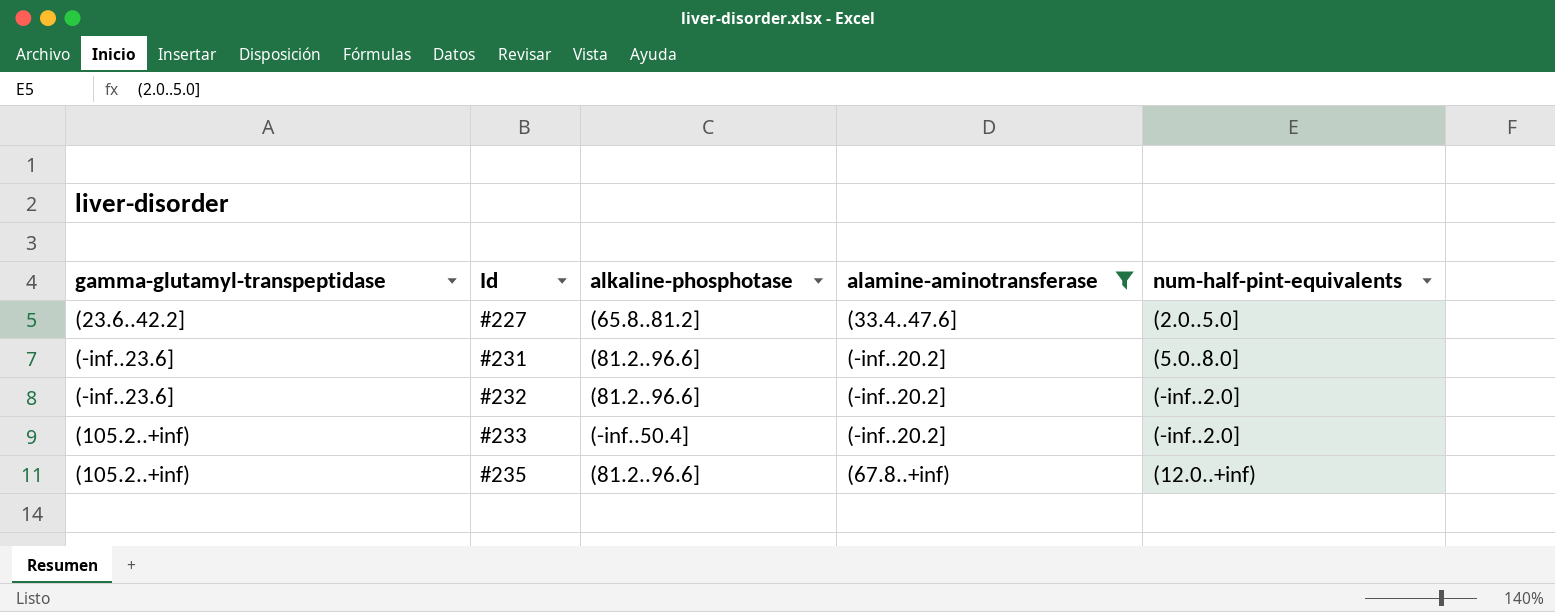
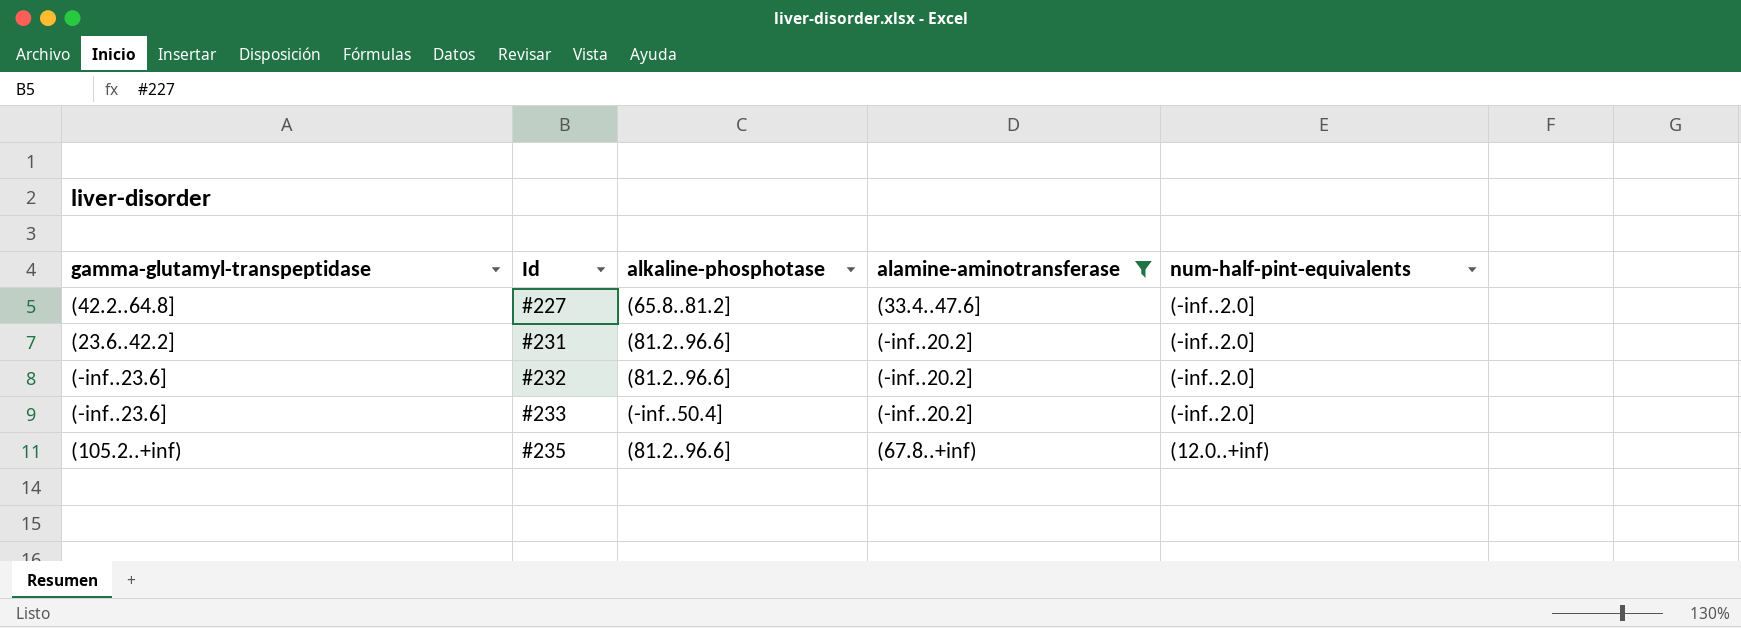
#227 | gamma-glutamyl-transpeptidase: (23.6..42.2] -> (42.2..64.8]
#227 | num-half-pint-equivalents: (2.0..5.0] -> (-inf..2.0]
#231 | gamma-glutamyl-transpeptidase: (-inf..23.6] -> (23.6..42.2]
#231 | num-half-pint-equivalents: (5.0..8.0] -> (-inf..2.0]
#233 | gamma-glutamyl-transpeptidase: (105.2..+inf) -> (-inf..23.6]

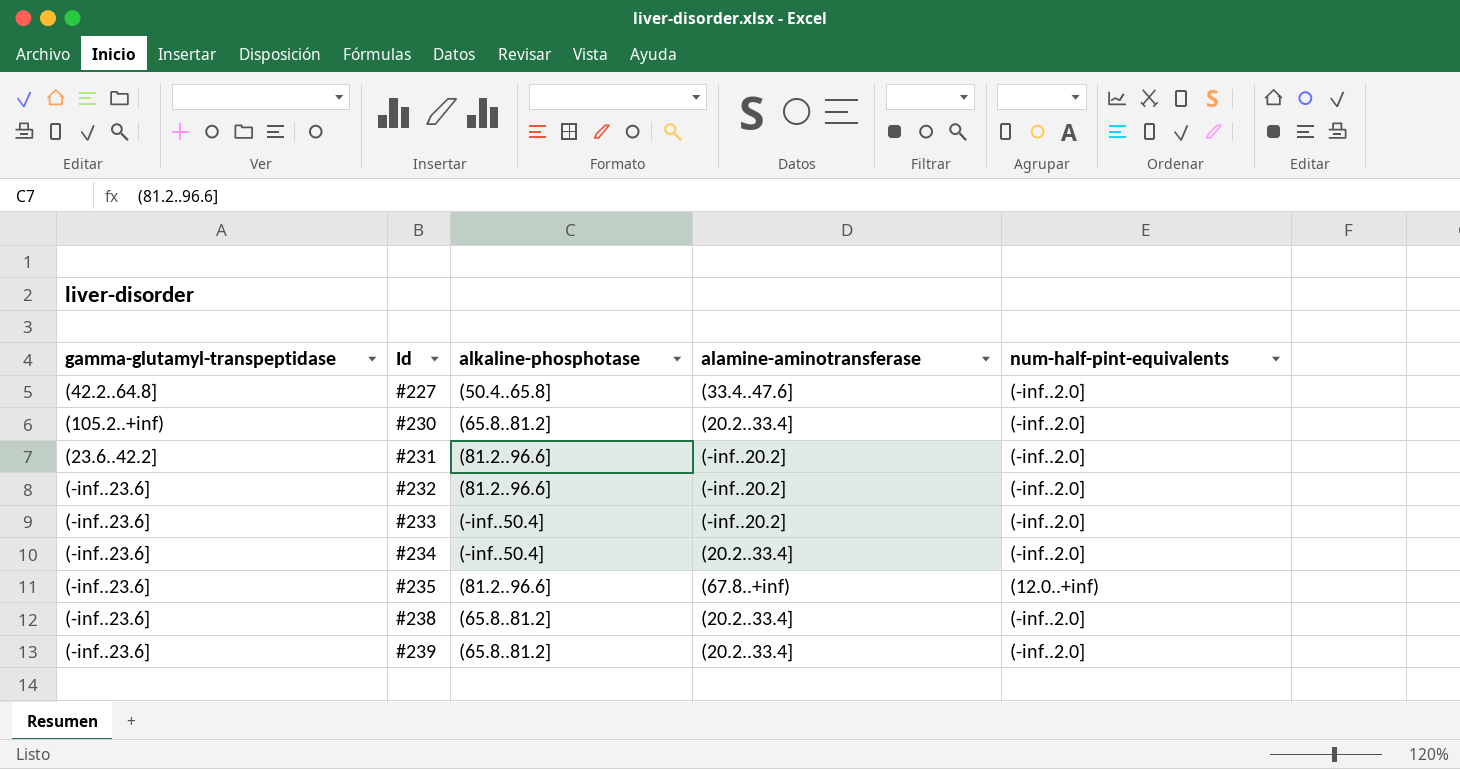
filter: alamine-aminotransferase != (20.2..33.4] -> none
#227 | alkaline-phosphotase: (65.8..81.2] -> (50.4..65.8]
#235 | gamma-glutamyl-transpeptidase: (105.2..+inf) -> (-inf..23.6]

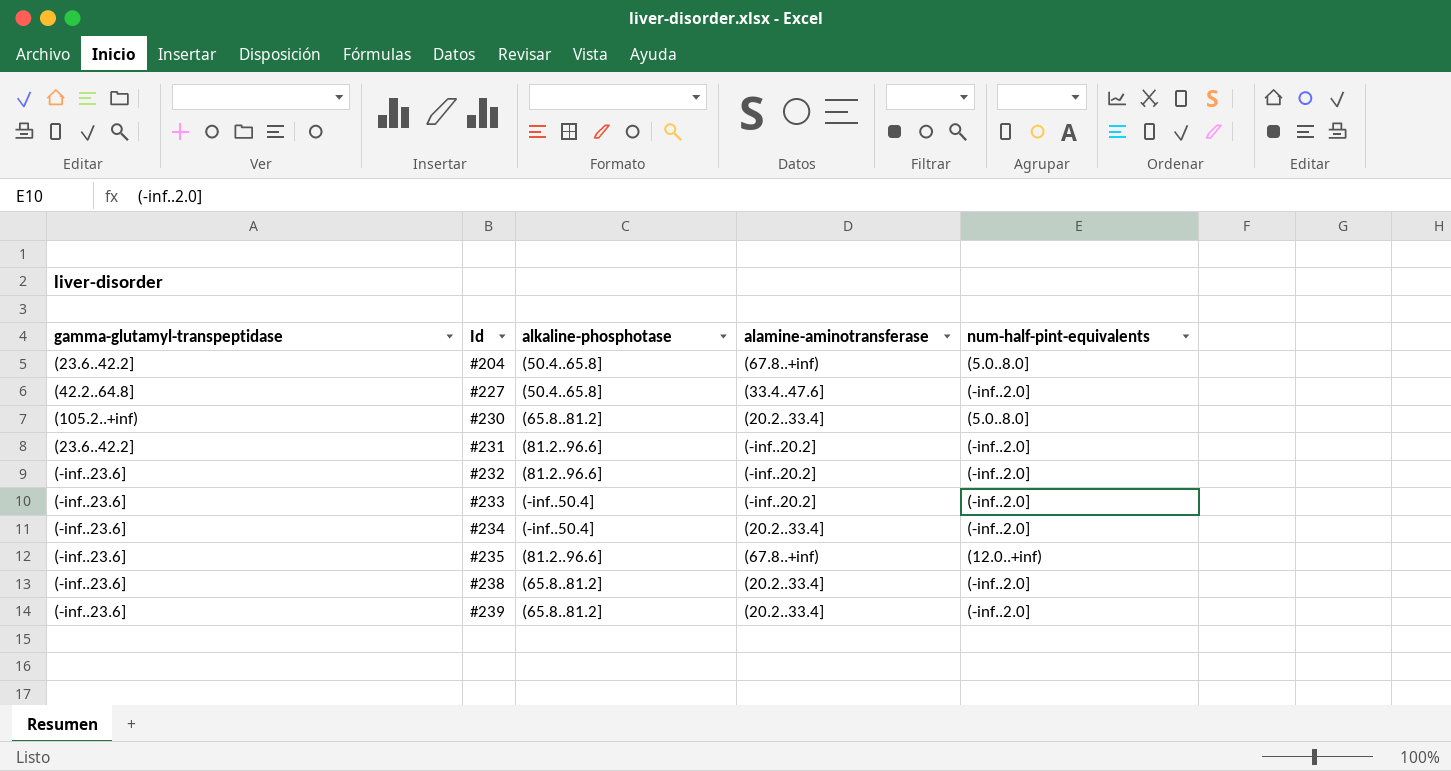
row #204: none -> (23.6..42.2] | (50.4..65.8] | (67.8..+inf) | (5.0..8.0]
#230 | num-half-pint-equivalents: (-inf..2.0] -> (5.0..8.0]

